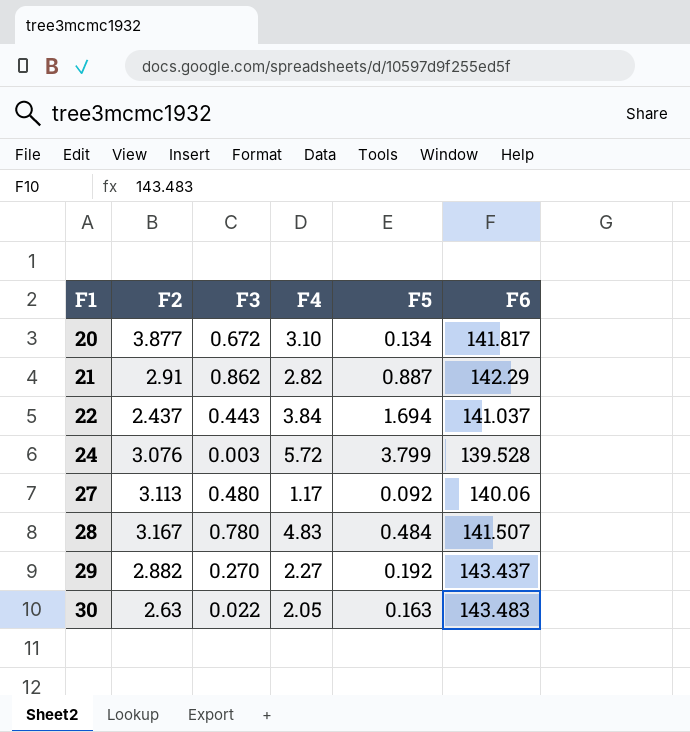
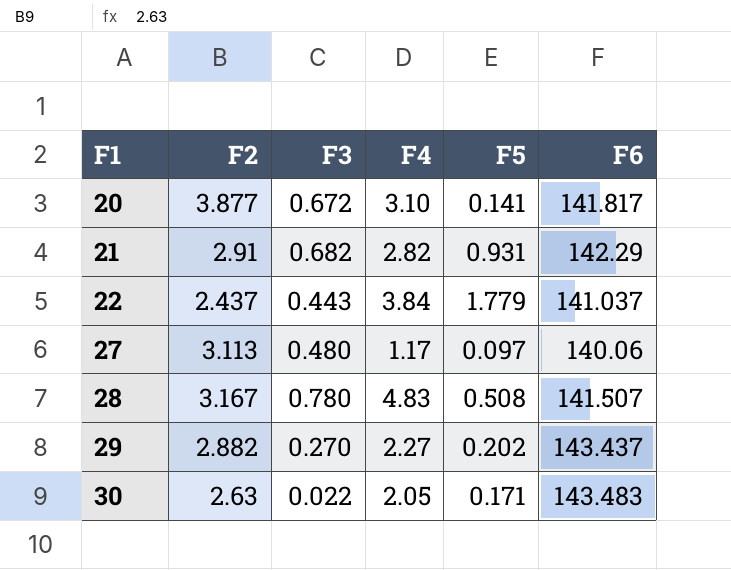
row 24: 3.076 | 0.003 | 5.72 | 3.799 | 139.528 -> none
20 | F5: 0.134 -> 0.141
21 | F3: 0.862 -> 0.682
21 | F5: 0.887 -> 0.931
22 | F5: 1.694 -> 1.779
27 | F5: 0.092 -> 0.097
28 | F5: 0.484 -> 0.508
29 | F5: 0.192 -> 0.202
30 | F5: 0.163 -> 0.171

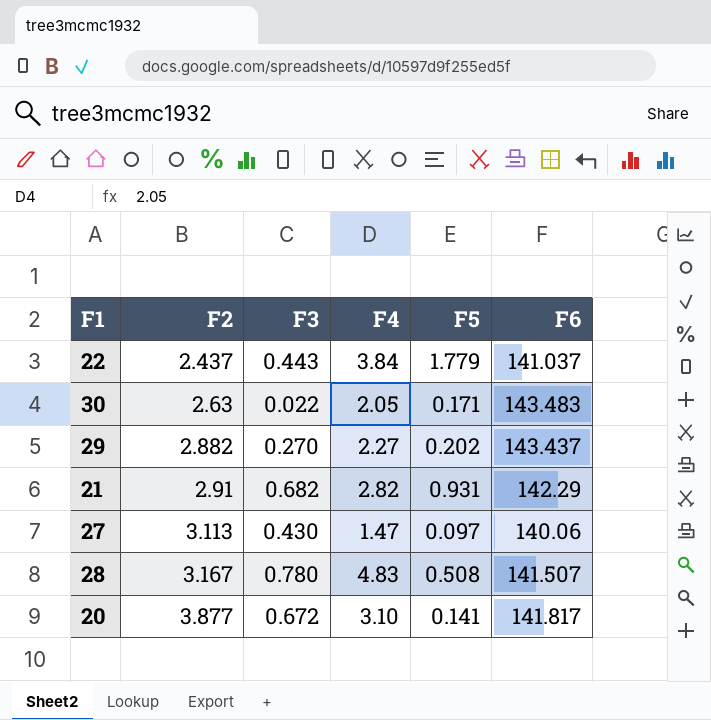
row order: F1 ascending -> F2 ascending
27 | F3: 0.480 -> 0.430
27 | F4: 1.17 -> 1.47

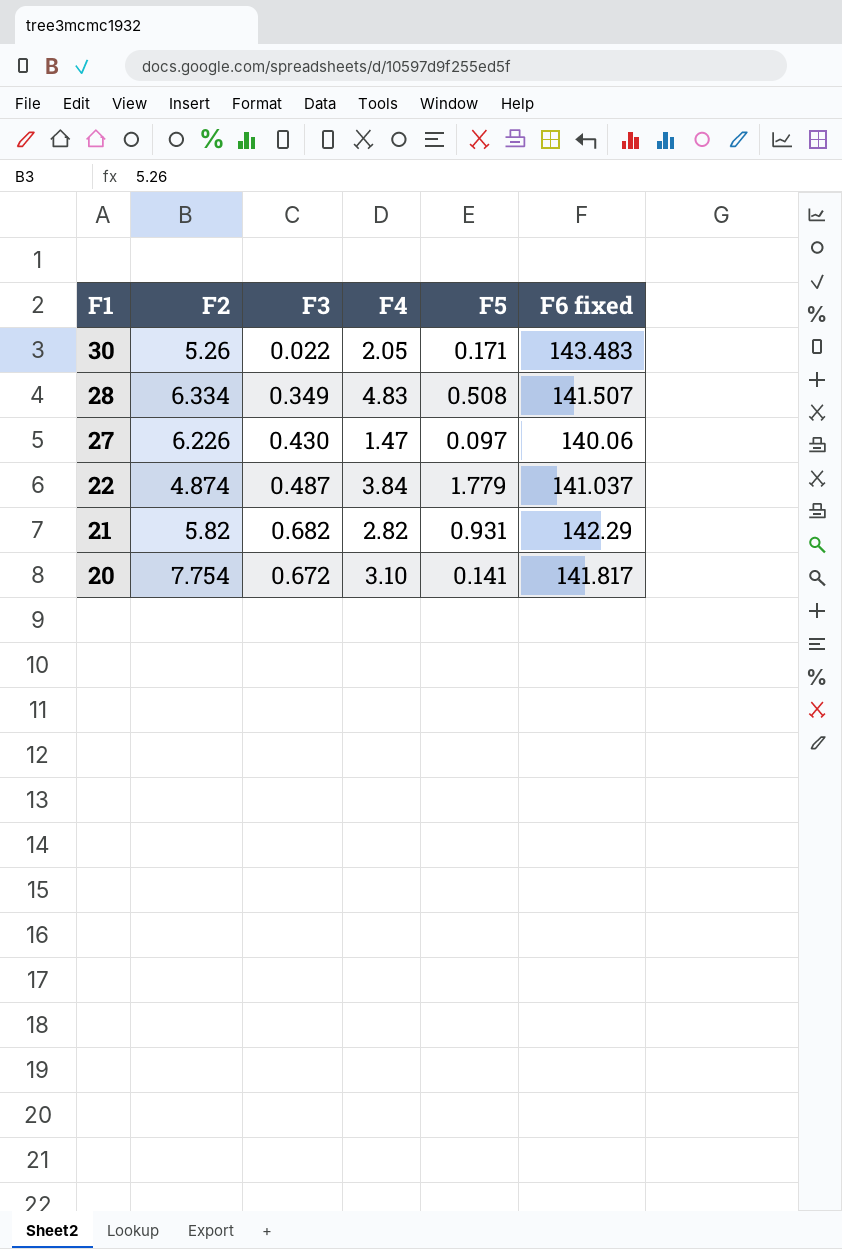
row order: F2 ascending -> F1 descending
column name: F6 -> F6 fixed
row 29: 2.882 | 0.270 | 2.27 | 0.202 | 143.437 -> none
30 | F2: 2.63 -> 5.26
28 | F2: 3.167 -> 6.334
28 | F3: 0.780 -> 0.349
27 | F2: 3.113 -> 6.226
22 | F2: 2.437 -> 4.874
22 | F3: 0.443 -> 0.487
21 | F2: 2.91 -> 5.82
20 | F2: 3.877 -> 7.754

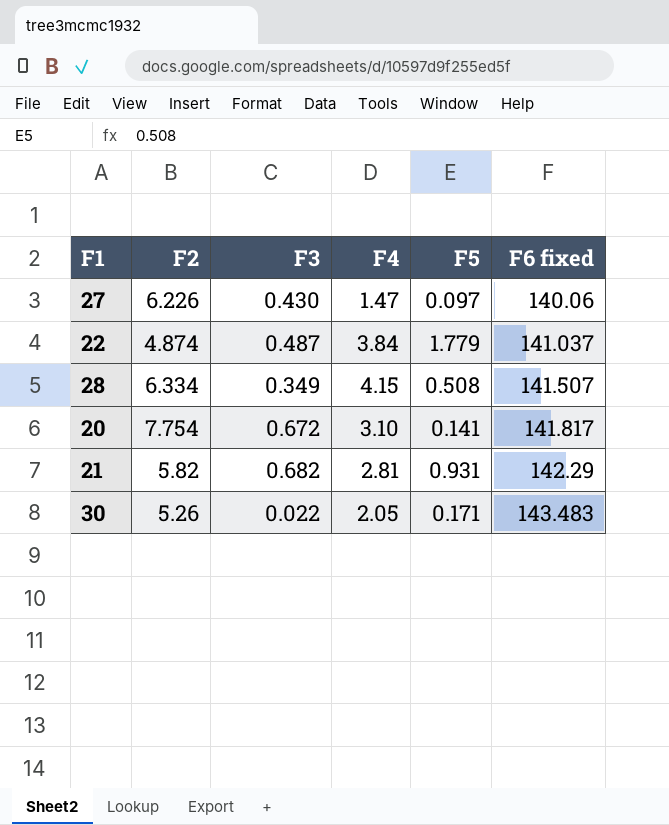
row order: F1 descending -> F6 fixed ascending
28 | F4: 4.83 -> 4.15
21 | F4: 2.82 -> 2.81

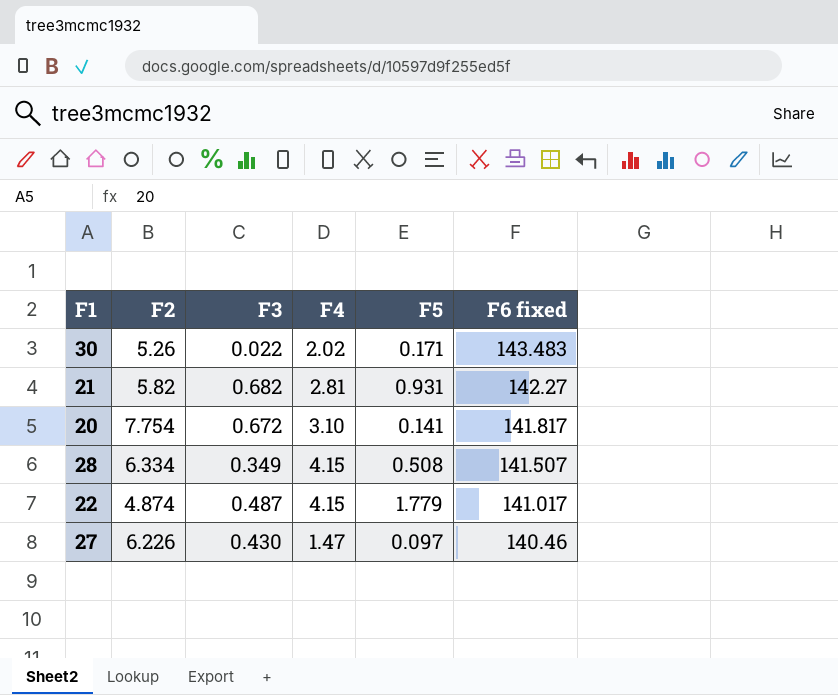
row order: F6 fixed ascending -> F6 fixed descending
30 | F4: 2.05 -> 2.02
21 | F6 fixed: 142.29 -> 142.27
22 | F4: 3.84 -> 4.15
22 | F6 fixed: 141.037 -> 141.017
27 | F6 fixed: 140.06 -> 140.46

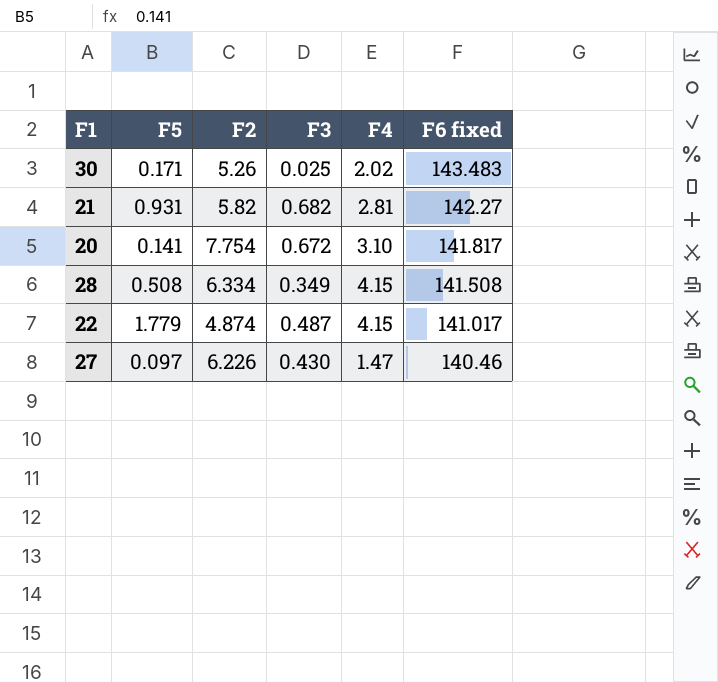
column F5 | position: 5 -> 2
30 | F3: 0.022 -> 0.025
28 | F6 fixed: 141.507 -> 141.508

